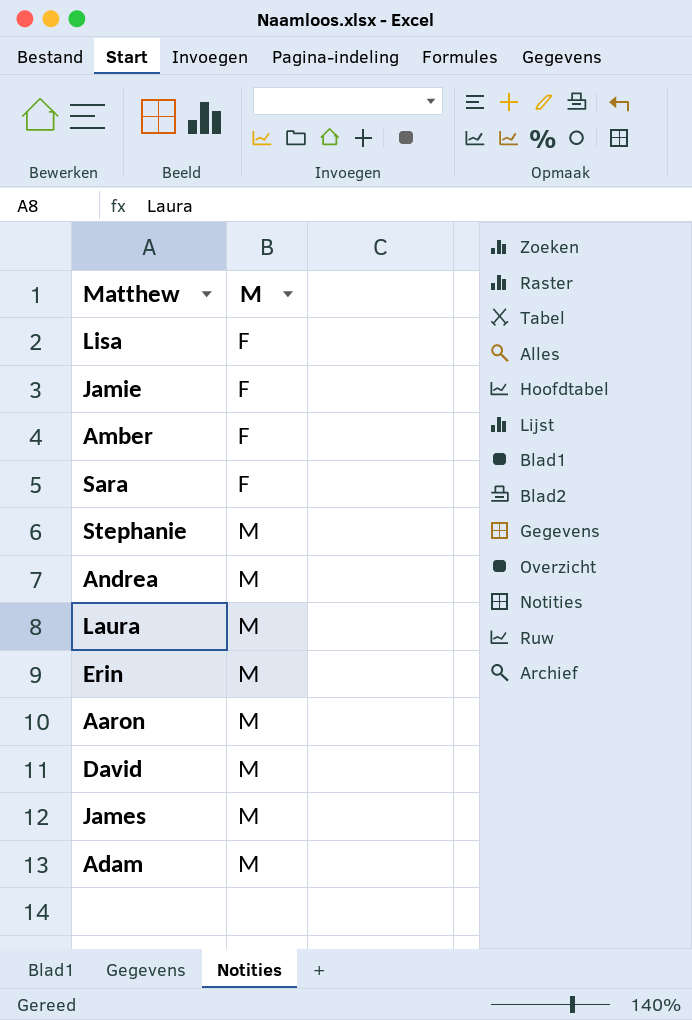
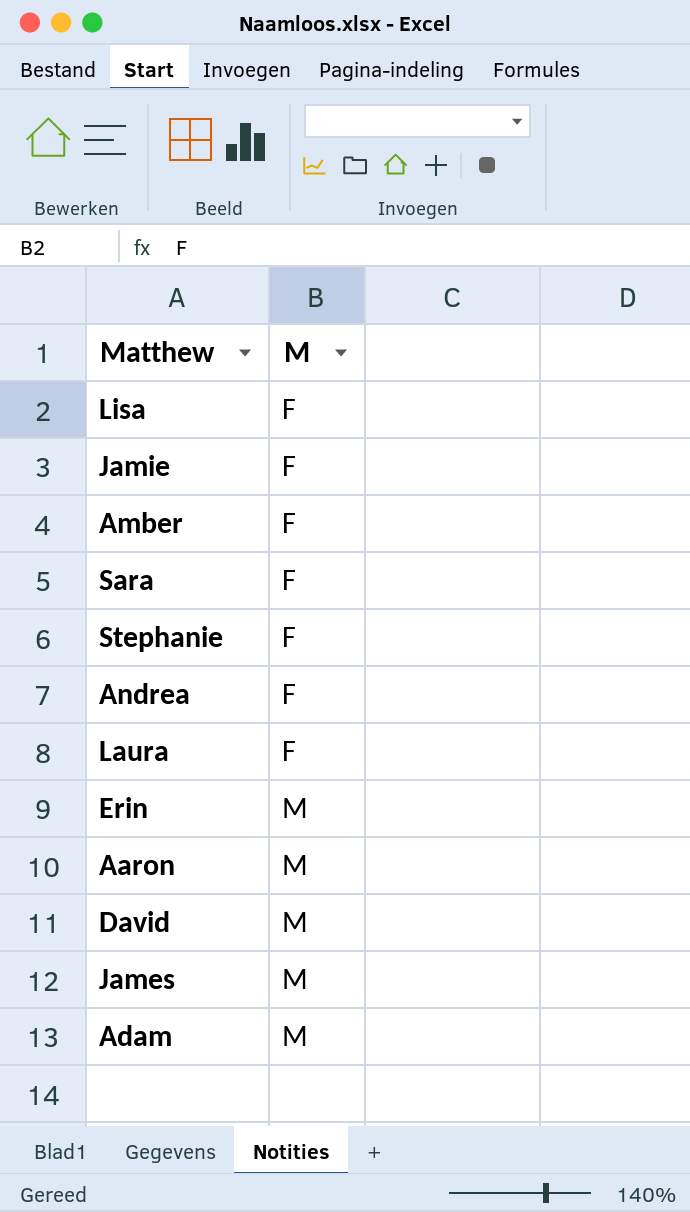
Stephanie | M: M -> F
Andrea | M: M -> F
Laura | M: M -> F

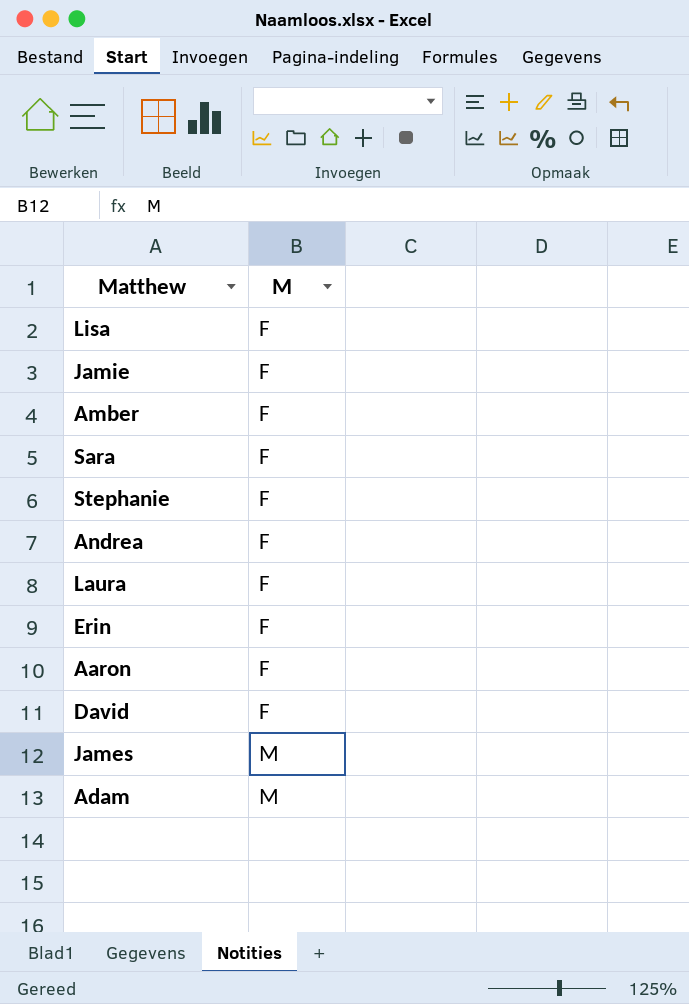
Erin | M: M -> F
Aaron | M: M -> F
David | M: M -> F

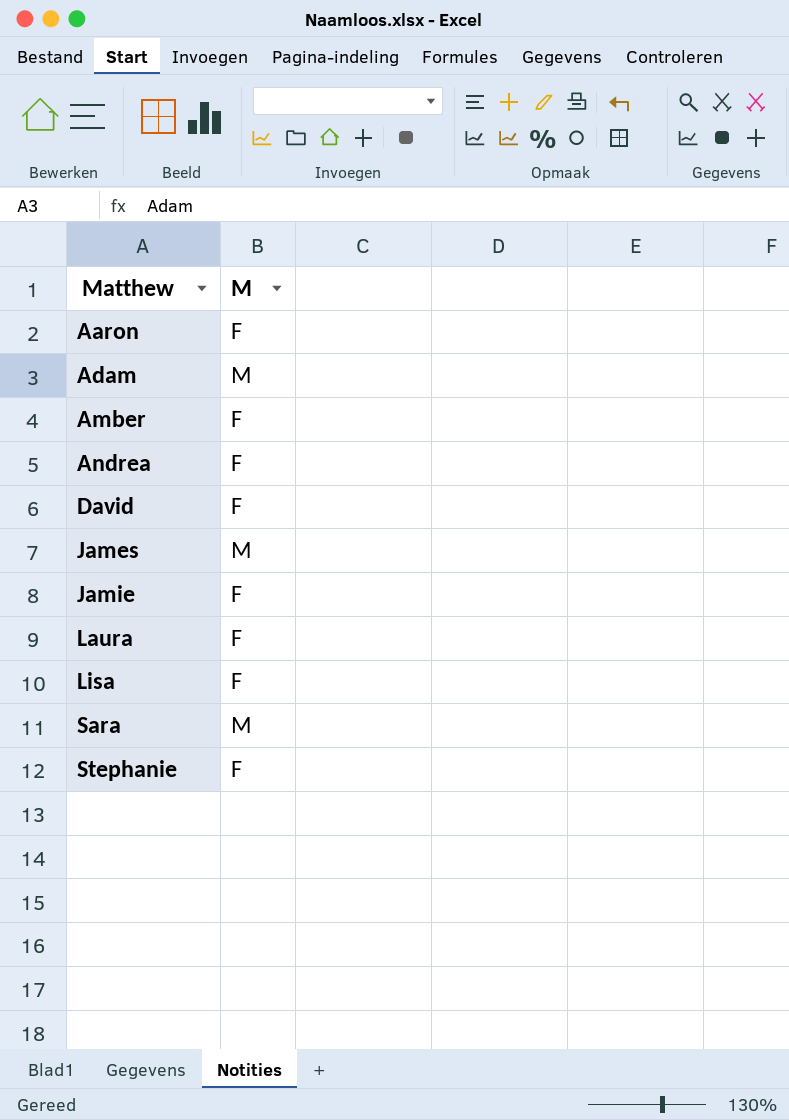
row order: M ascending -> Matthew ascending
row Erin: F -> none
Sara | M: F -> M

